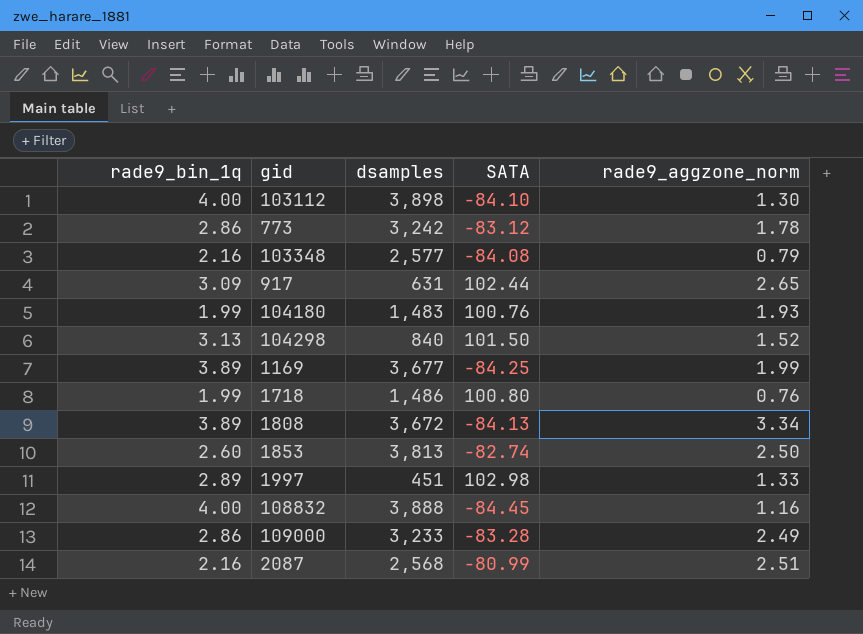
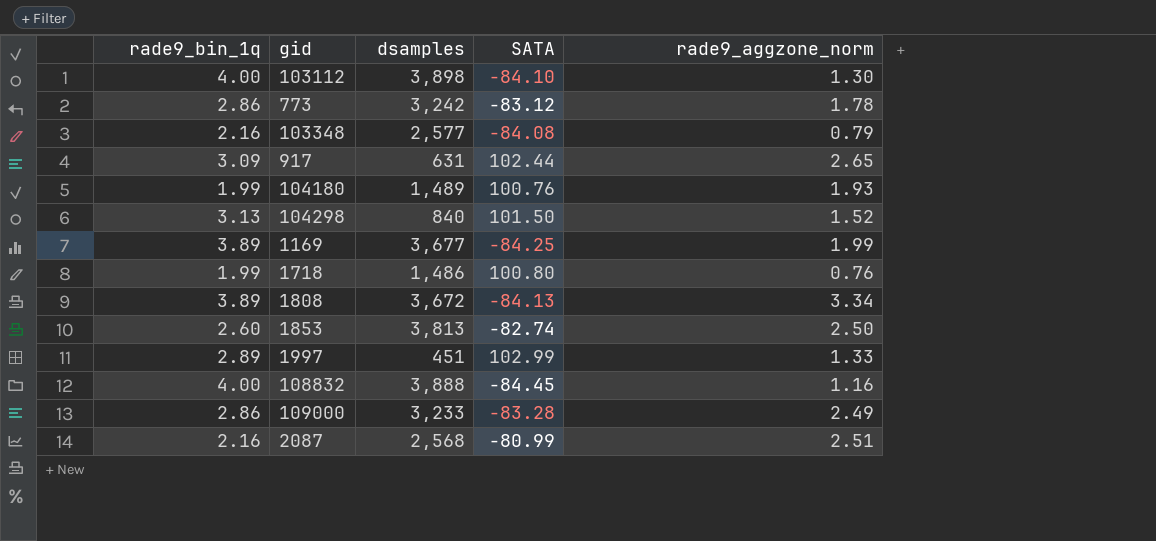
104180 | dsamples: 1,483 -> 1,489
1997 | SATA: 102.98 -> 102.99

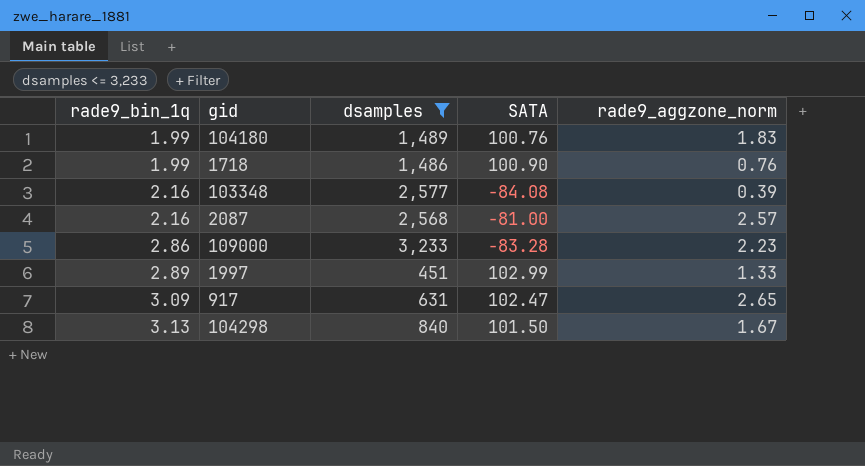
filter: none -> dsamples <= 3,233
row order: none -> rade9_bin_1q ascending
104180 | rade9_aggzone_norm: 1.93 -> 1.83
1718 | SATA: 100.80 -> 100.90
103348 | rade9_aggzone_norm: 0.79 -> 0.39
2087 | SATA: -80.99 -> -81.00
2087 | rade9_aggzone_norm: 2.51 -> 2.57
109000 | rade9_aggzone_norm: 2.49 -> 2.23
917 | SATA: 102.44 -> 102.47
104298 | rade9_aggzone_norm: 1.52 -> 1.67

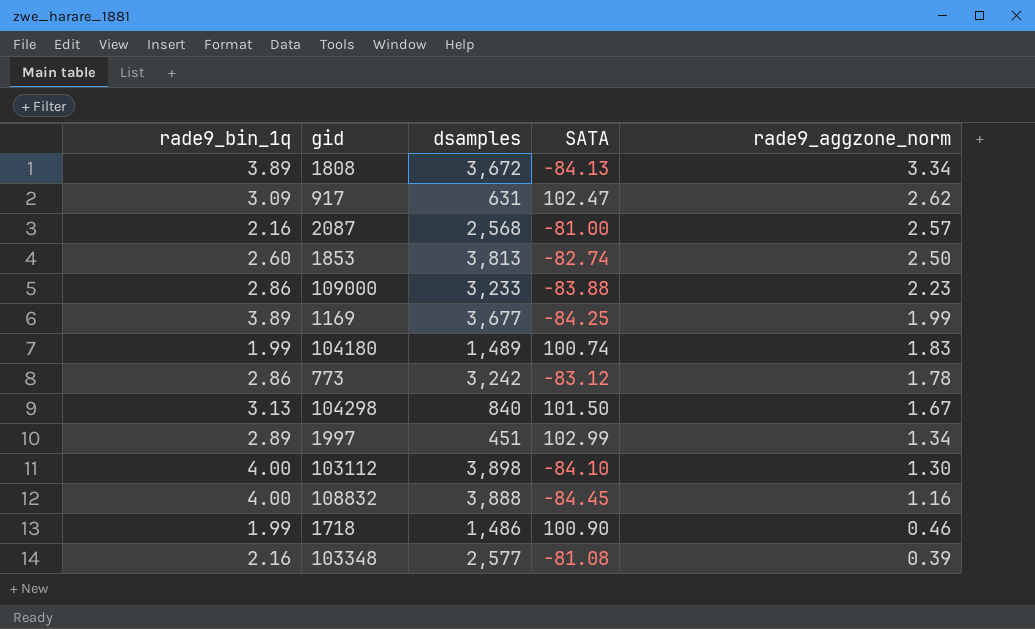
filter: dsamples <= 3,233 -> none
row order: rade9_bin_1q ascending -> rade9_aggzone_norm descending
917 | rade9_aggzone_norm: 2.65 -> 2.62
109000 | SATA: -83.28 -> -83.88
104180 | SATA: 100.76 -> 100.74
1997 | rade9_aggzone_norm: 1.33 -> 1.34
1718 | rade9_aggzone_norm: 0.76 -> 0.46
103348 | SATA: -84.08 -> -81.08

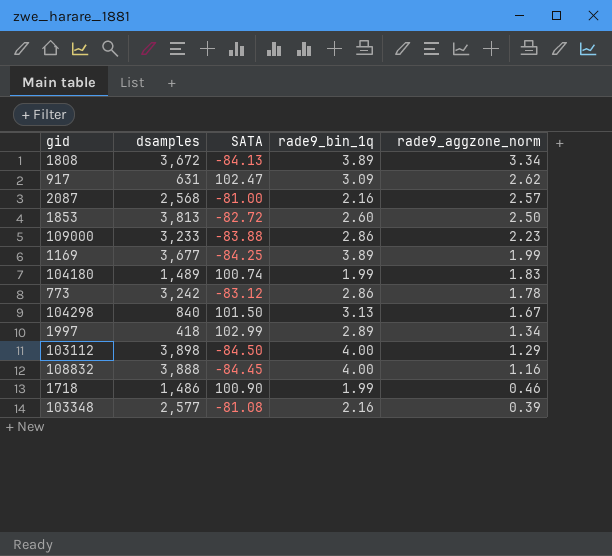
column rade9_bin_1q | position: 1 -> 4
1853 | SATA: -82.74 -> -82.72
1997 | dsamples: 451 -> 418
103112 | SATA: -84.10 -> -84.50
103112 | rade9_aggzone_norm: 1.30 -> 1.29

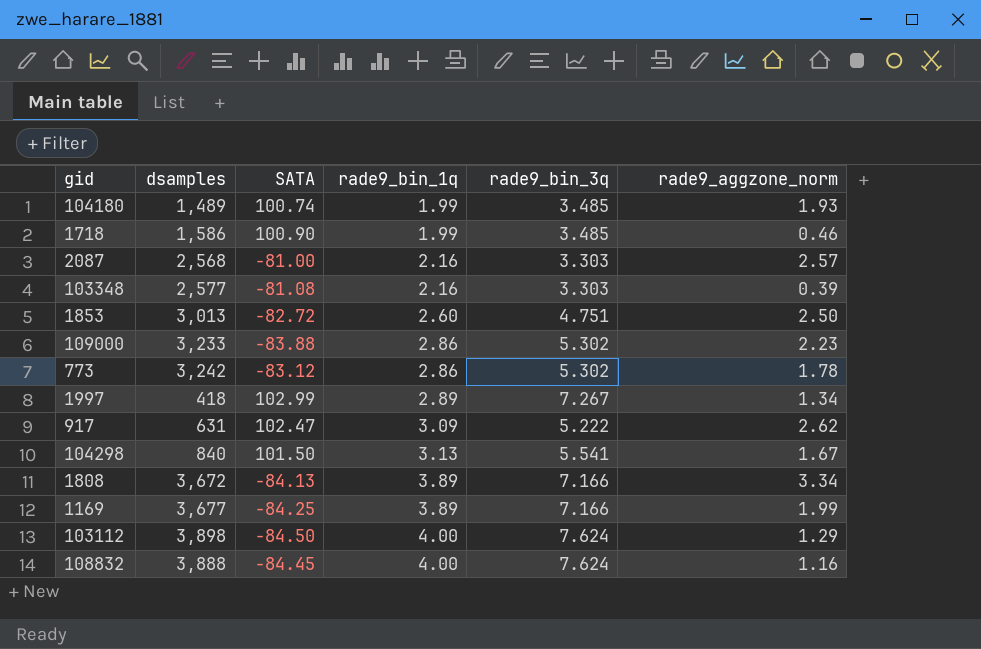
row order: rade9_aggzone_norm descending -> rade9_bin_1q ascending
column rade9_bin_3q | position: none -> 5
104180 | rade9_aggzone_norm: 1.83 -> 1.93
1718 | dsamples: 1,486 -> 1,586
1853 | dsamples: 3,813 -> 3,013

